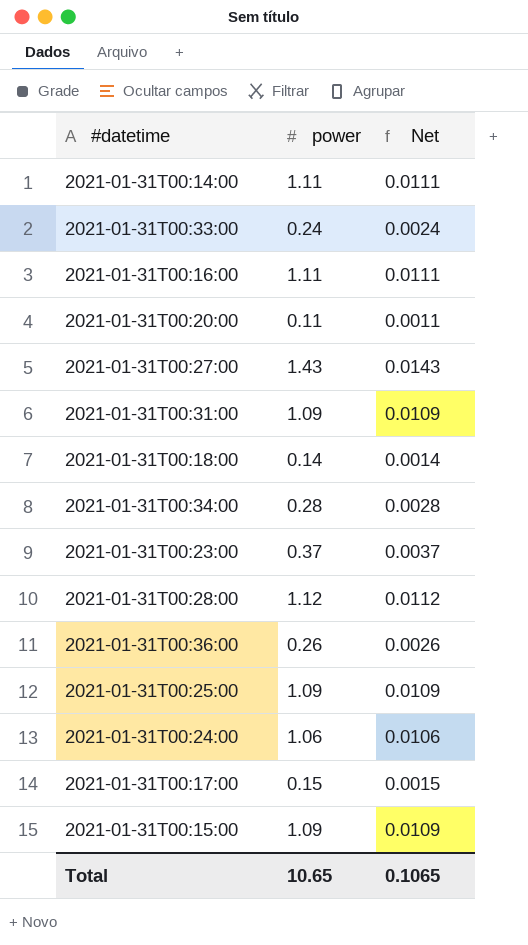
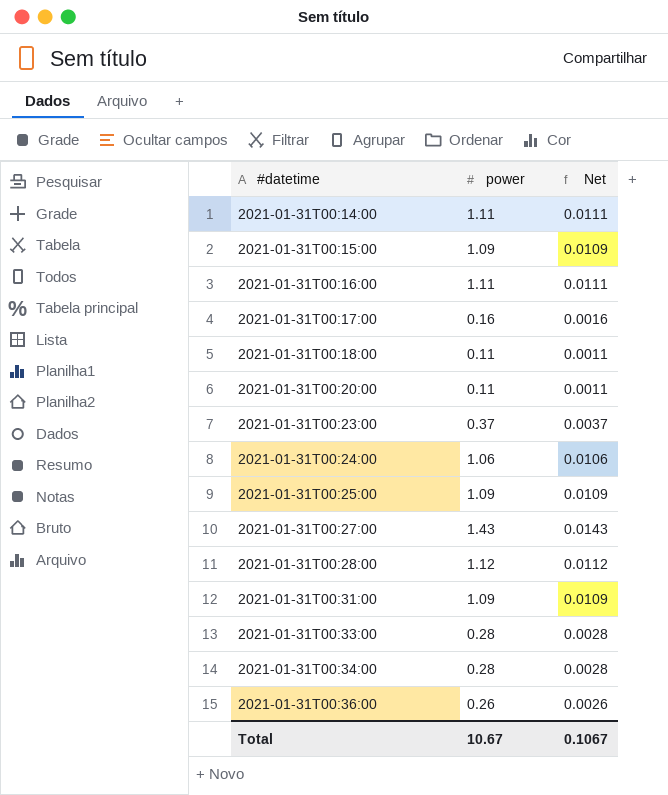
row order: none -> #datetime ascending
2021-01-31T00:17:00 | power: 0.15 -> 0.16
2021-01-31T00:17:00 | Net: 0.0015 -> 0.0016
2021-01-31T00:18:00 | power: 0.14 -> 0.11
2021-01-31T00:18:00 | Net: 0.0014 -> 0.0011
2021-01-31T00:33:00 | power: 0.24 -> 0.28
2021-01-31T00:33:00 | Net: 0.0024 -> 0.0028
Total | power: 10.65 -> 10.67
Total | Net: 0.1065 -> 0.1067

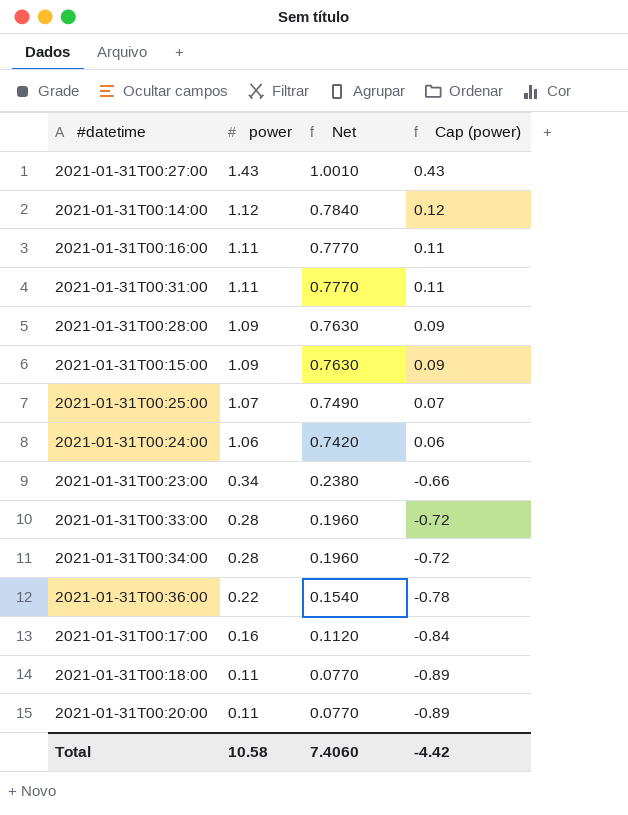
row order: #datetime ascending -> power descending
column Net | formula: [power] * 0.01 -> [power] * 0.7
column Cap (power) | formula: none -> [power] - 1
2021-01-31T00:14:00 | power: 1.11 -> 1.12
2021-01-31T00:31:00 | power: 1.09 -> 1.11
2021-01-31T00:28:00 | power: 1.12 -> 1.09
2021-01-31T00:25:00 | power: 1.09 -> 1.07
2021-01-31T00:23:00 | power: 0.37 -> 0.34
2021-01-31T00:36:00 | power: 0.26 -> 0.22
Total | power: 10.67 -> 10.58
Total | Net: 0.1067 -> 7.4060

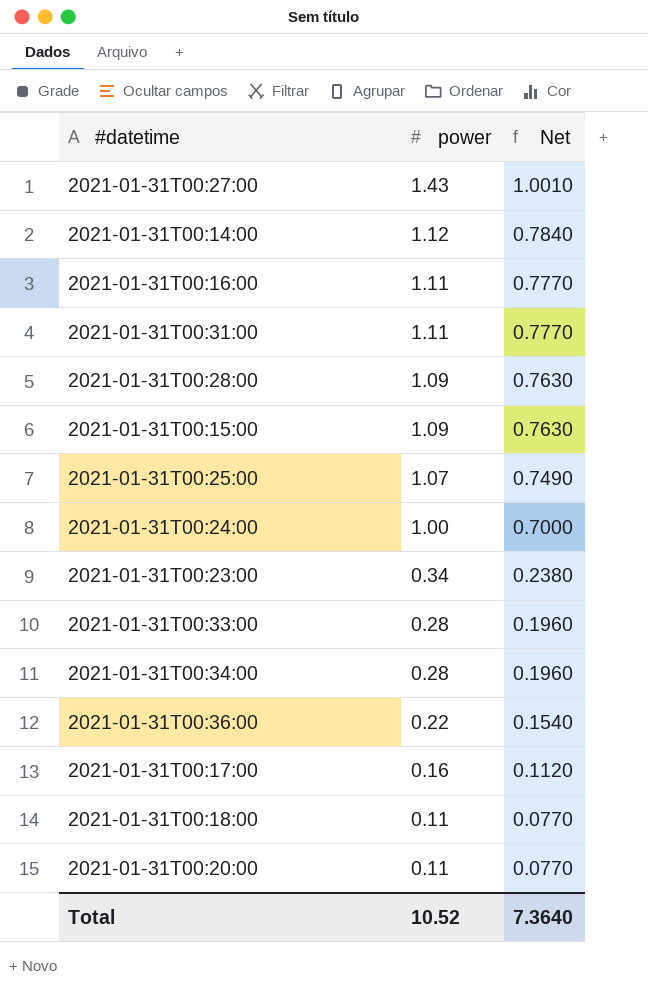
column Cap (power) | formula: [power] - 1 -> none
2021-01-31T00:24:00 | power: 1.06 -> 1.00
2021-01-31T00:24:00 | Net: 0.7420 -> 0.7000
Total | power: 10.58 -> 10.52
Total | Net: 7.4060 -> 7.3640

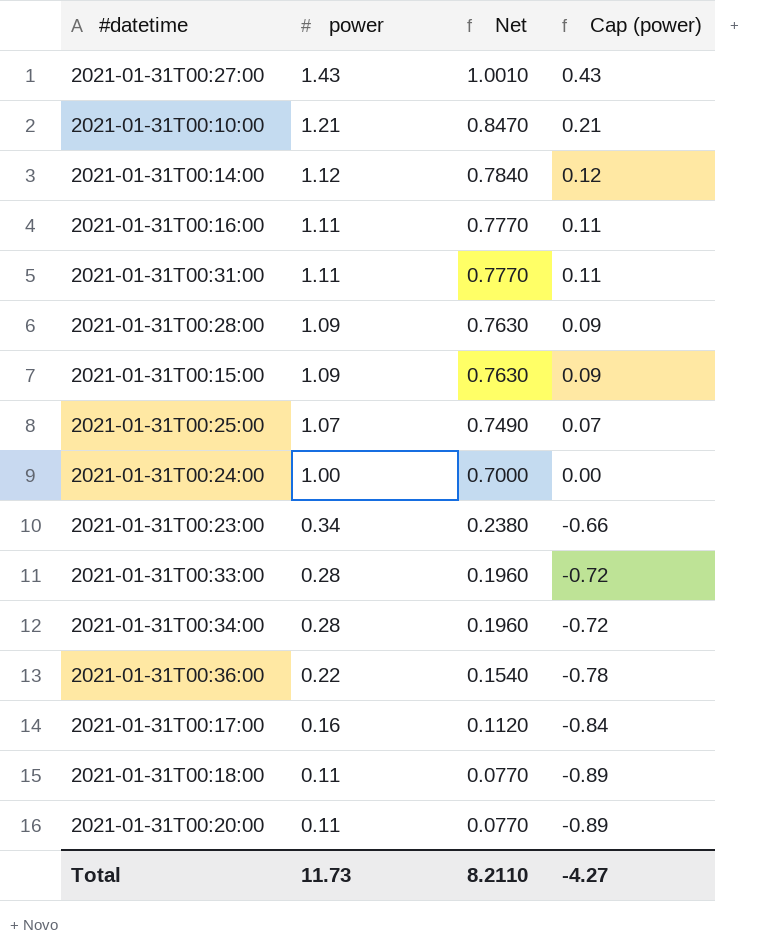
column Cap (power) | formula: none -> [power] - 1
row 2021-01-31T00:10:00: none -> 1.21 | 0.8470 | 0.21
Total | power: 10.52 -> 11.73
Total | Net: 7.3640 -> 8.2110

